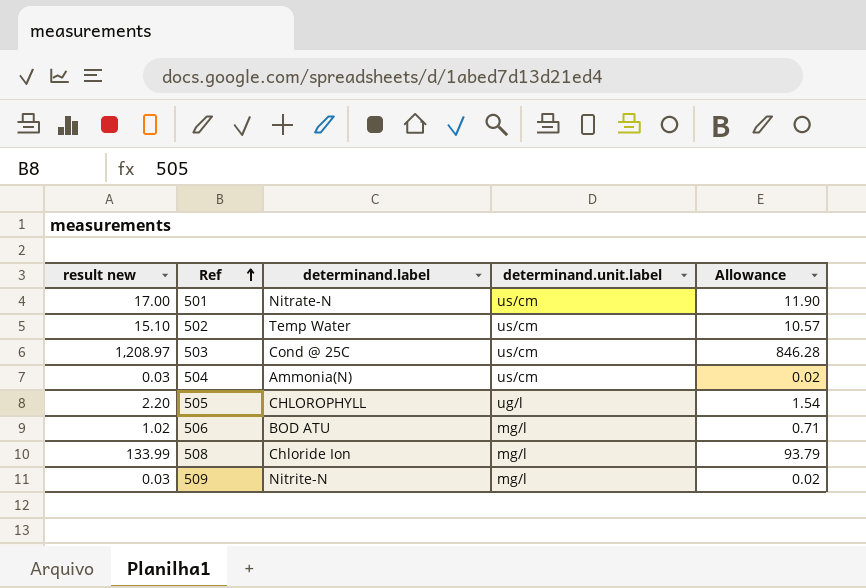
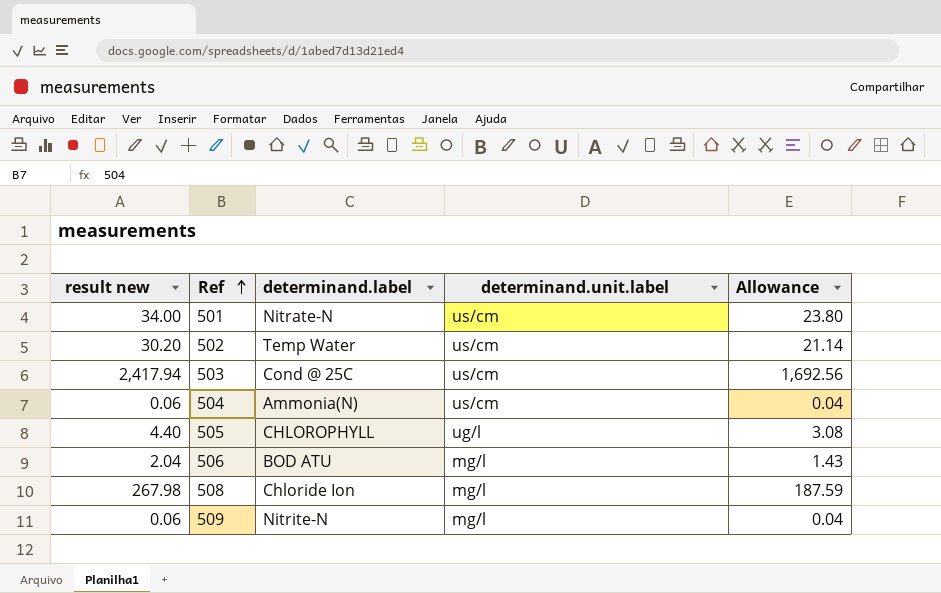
501 | result new: 17.00 -> 34.00
501 | Allowance: 11.90 -> 23.80
502 | result new: 15.10 -> 30.20
502 | Allowance: 10.57 -> 21.14
503 | result new: 1,208.97 -> 2,417.94
503 | Allowance: 846.28 -> 1,692.56
504 | result new: 0.03 -> 0.06
504 | Allowance: 0.02 -> 0.04
505 | result new: 2.20 -> 4.40
505 | Allowance: 1.54 -> 3.08
506 | result new: 1.02 -> 2.04
506 | Allowance: 0.71 -> 1.43
508 | result new: 133.99 -> 267.98
508 | Allowance: 93.79 -> 187.59
509 | result new: 0.03 -> 0.06
509 | Allowance: 0.02 -> 0.04

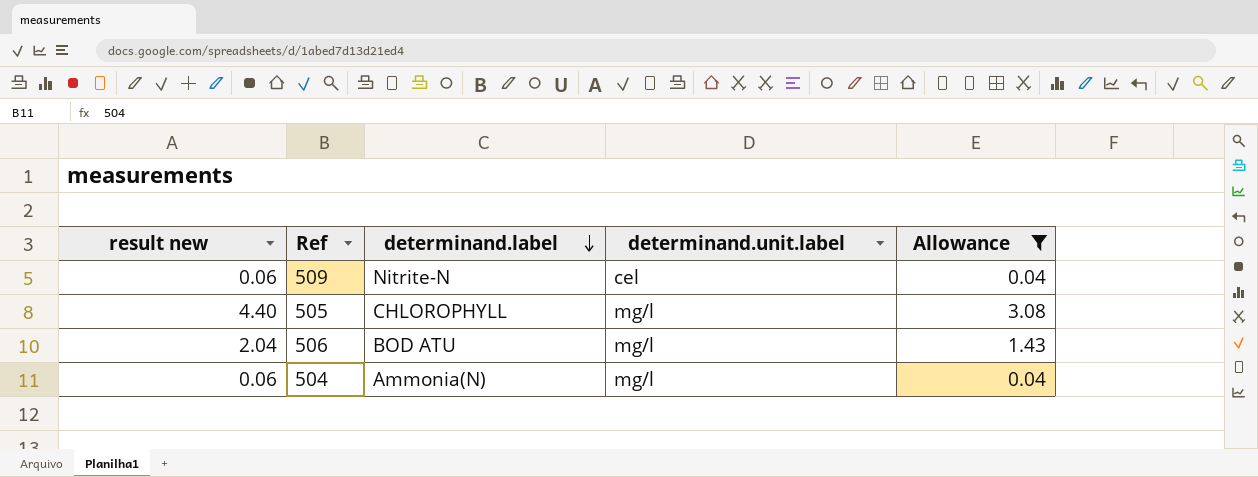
filter: none -> Allowance <= 3.08
row order: Ref ascending -> determinand.label descending
509 | determinand.unit.label: mg/l -> cel
505 | determinand.unit.label: ug/l -> mg/l
504 | determinand.unit.label: us/cm -> mg/l

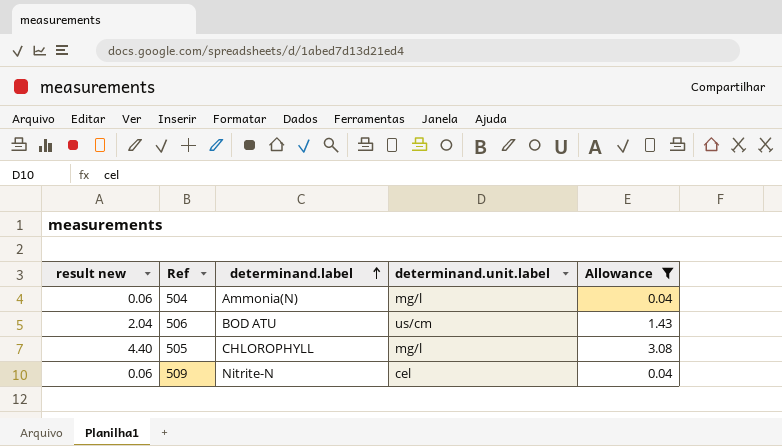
row order: determinand.label descending -> determinand.label ascending
506 | determinand.unit.label: mg/l -> us/cm

